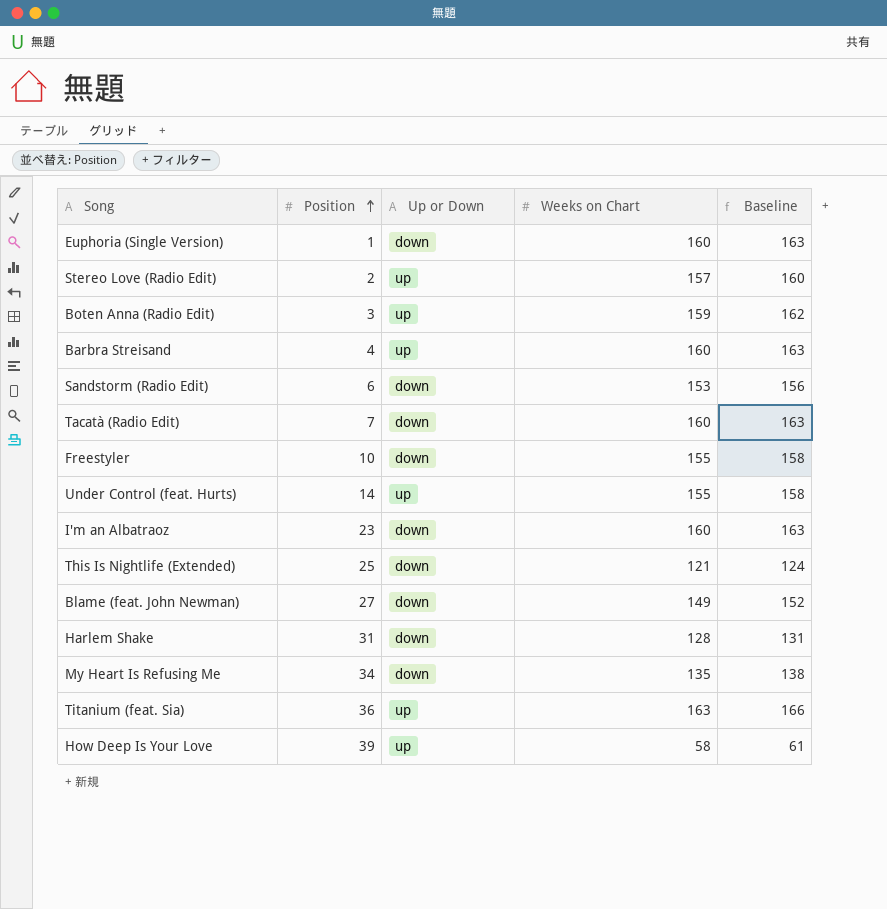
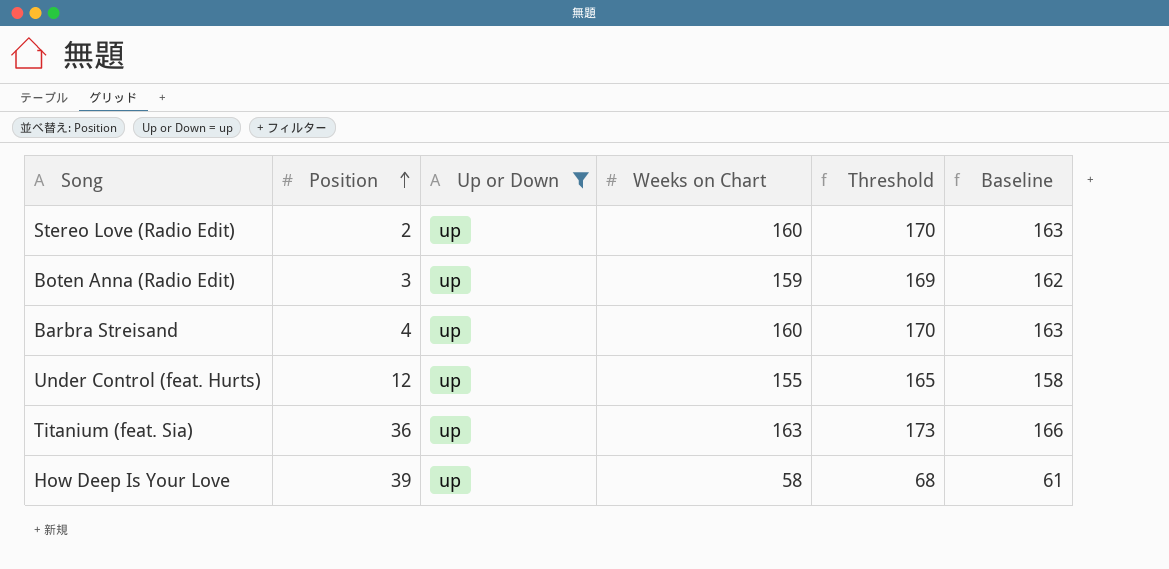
filter: none -> Up or Down = up
column Threshold | formula: none -> [Weeks on Chart] + 10
Stereo Love (Radio Edit) | Weeks on Chart: 157 -> 160
Stereo Love (Radio Edit) | Baseline: 160 -> 163
Under Control (feat. Hurts) | Position: 14 -> 12

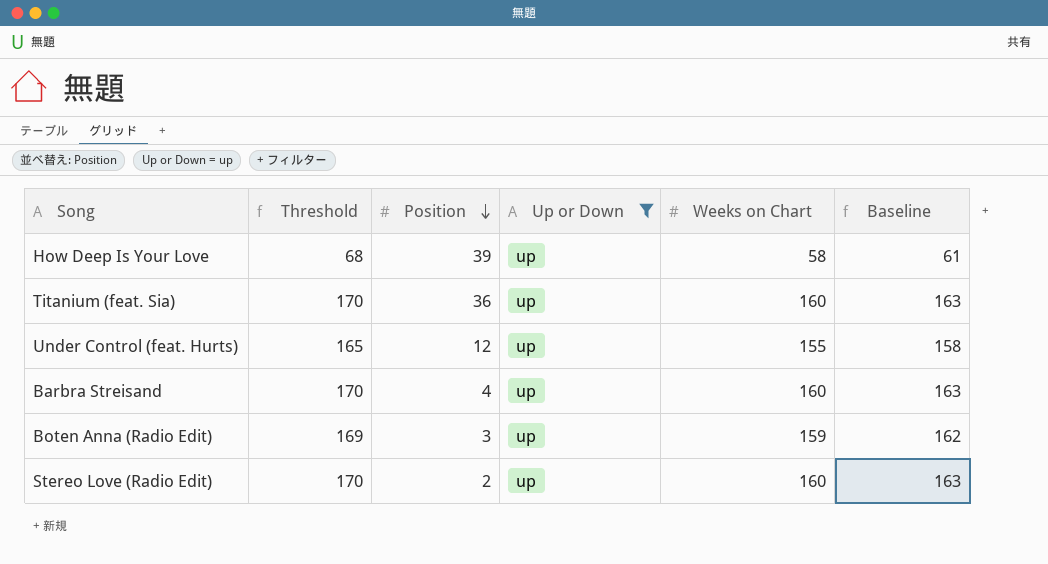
row order: Position ascending -> Position descending
column Threshold | position: 5 -> 2
Titanium (feat. Sia) | Threshold: 173 -> 170
Titanium (feat. Sia) | Weeks on Chart: 163 -> 160
Titanium (feat. Sia) | Baseline: 166 -> 163

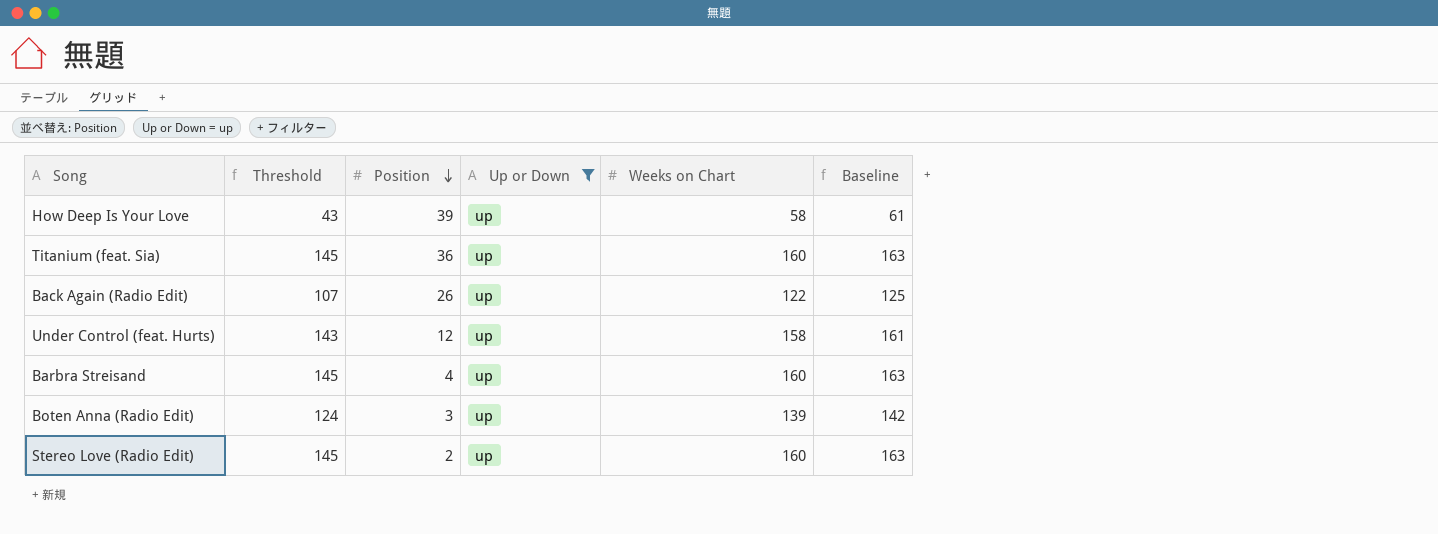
column Threshold | formula: [Weeks on Chart] + 10 -> [Weeks on Chart] - 15
row Back Again (Radio Edit): none -> 107 | 26 | up | 122 | 125
Under Control (feat. Hurts) | Weeks on Chart: 155 -> 158
Under Control (feat. Hurts) | Baseline: 158 -> 161
Boten Anna (Radio Edit) | Weeks on Chart: 159 -> 139
Boten Anna (Radio Edit) | Baseline: 162 -> 142

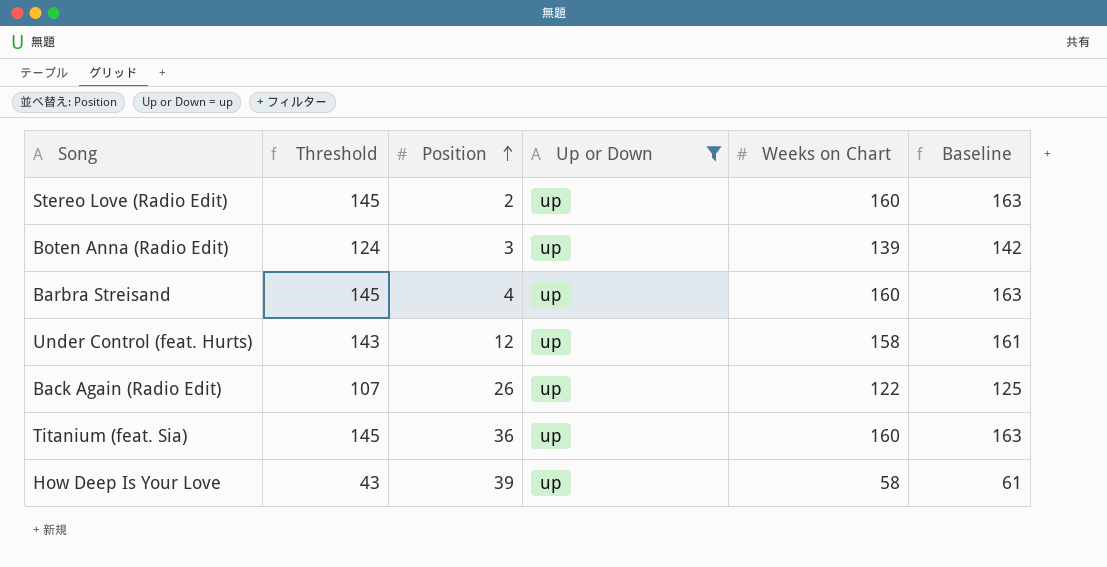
row order: Position descending -> Position ascending

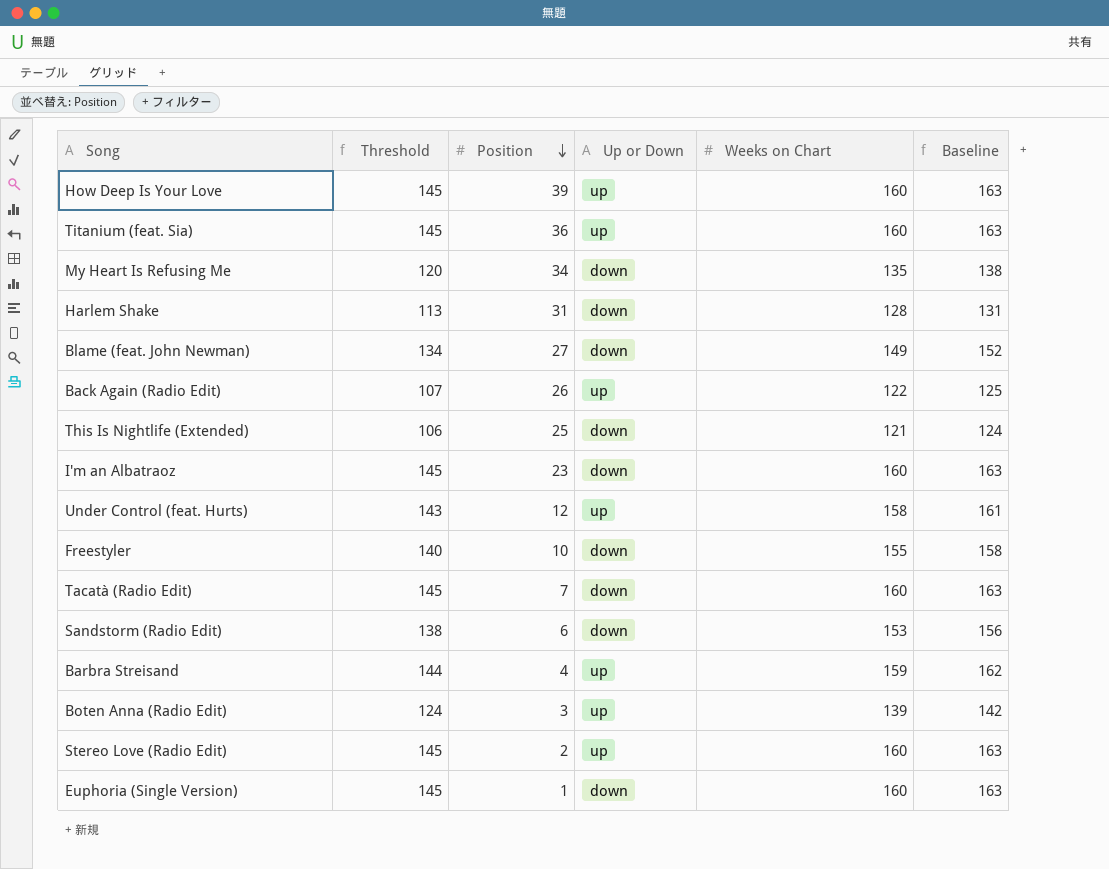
filter: Up or Down = up -> none
row order: Position ascending -> Position descending
How Deep Is Your Love | Threshold: 43 -> 145
How Deep Is Your Love | Weeks on Chart: 58 -> 160
How Deep Is Your Love | Baseline: 61 -> 163
Barbra Streisand | Threshold: 145 -> 144
Barbra Streisand | Weeks on Chart: 160 -> 159
Barbra Streisand | Baseline: 163 -> 162

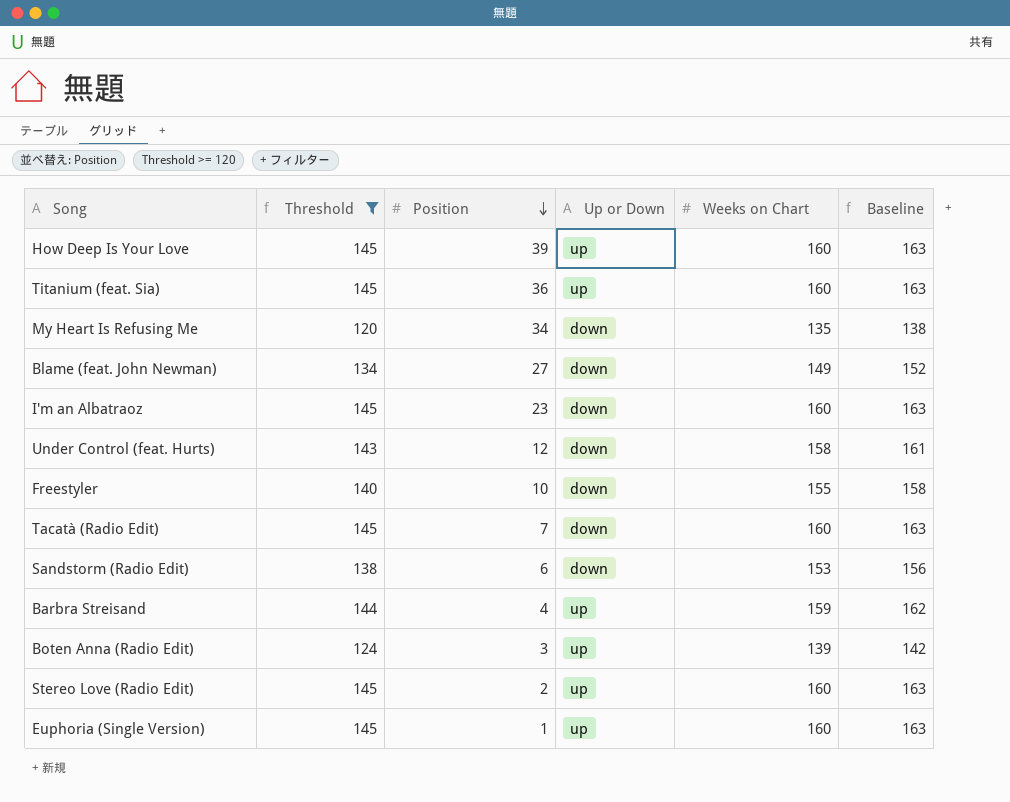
filter: none -> Threshold >= 120
Under Control (feat. Hurts) | Up or Down: up -> down
Euphoria (Single Version) | Up or Down: down -> up

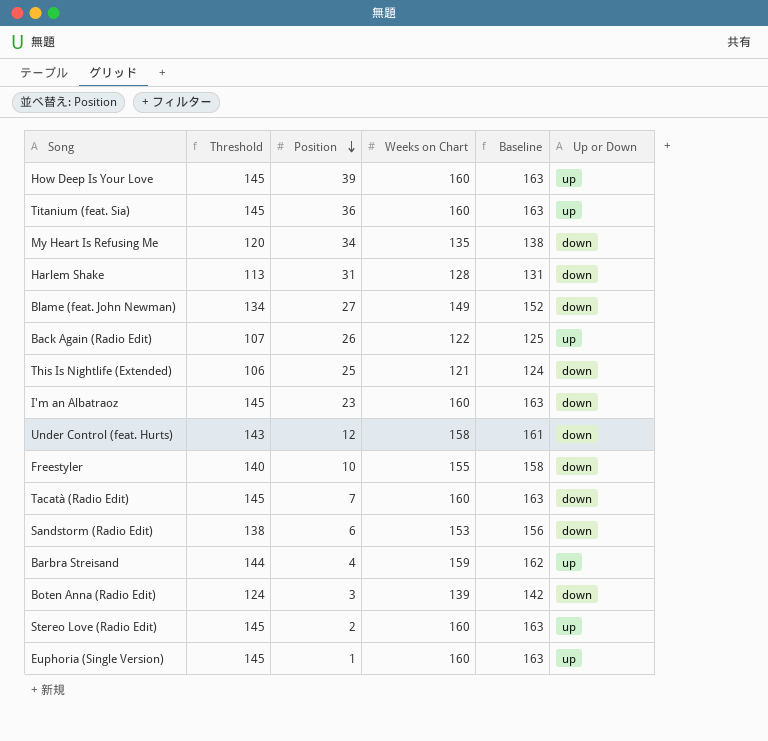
filter: Threshold >= 120 -> none
column Up or Down | position: 4 -> 6
Boten Anna (Radio Edit) | Up or Down: up -> down

